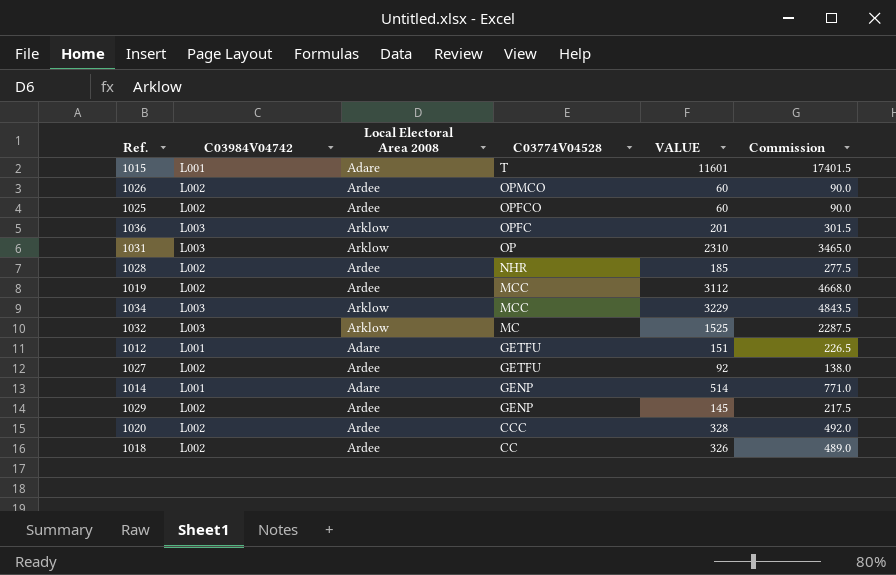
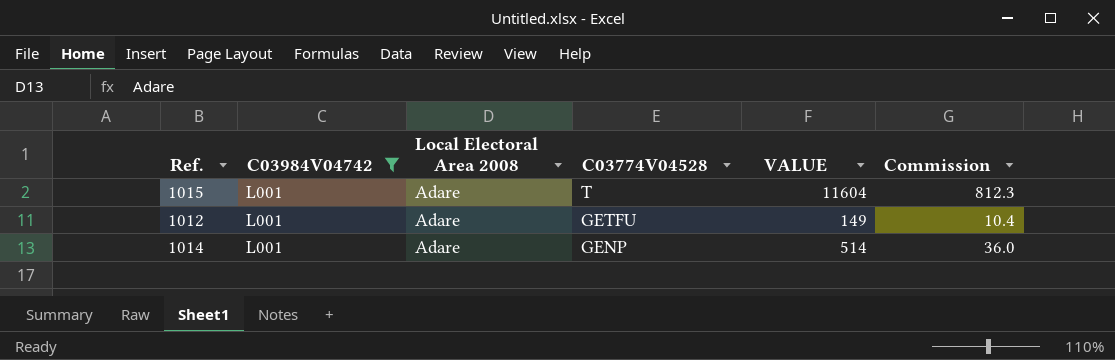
filter: none -> C03984V04742 = L001
column Commission | formula: [VALUE] * 1.5 -> [VALUE] * 0.07
1015 | VALUE: 11601 -> 11604
1012 | VALUE: 151 -> 149

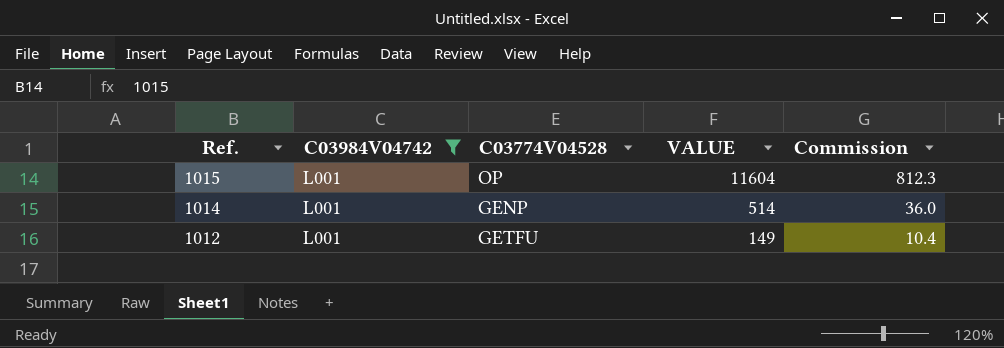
row order: C03774V04528 descending -> Ref. descending
column Local Electoral Area 2008 | position: 3 -> none
1015 | C03774V04528: T -> OP

